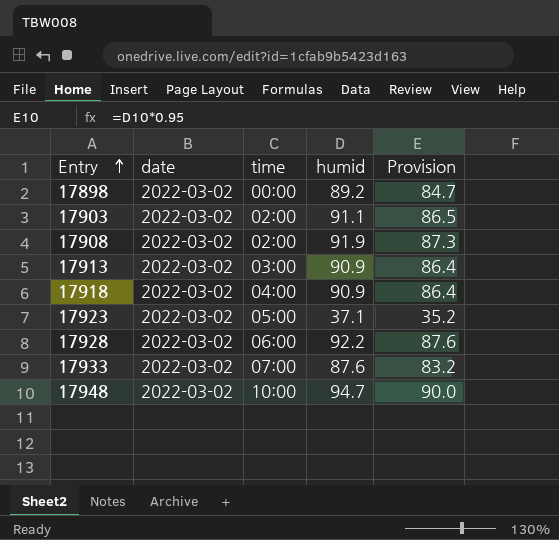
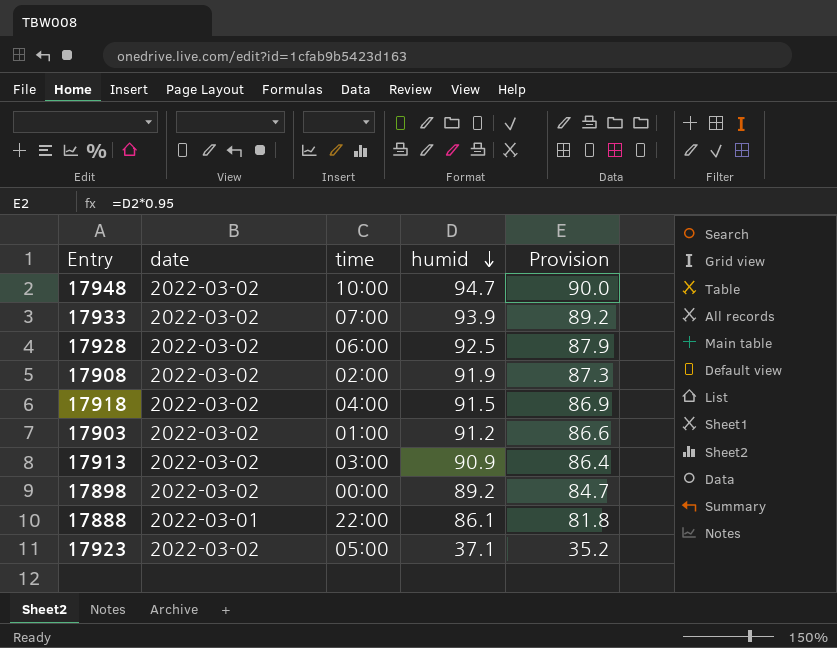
row order: Entry ascending -> humid descending
17933 | humid: 87.6 -> 93.9
17933 | Provision: 83.2 -> 89.2
17928 | humid: 92.2 -> 92.5
17928 | Provision: 87.6 -> 87.9
17918 | humid: 90.9 -> 91.5
17918 | Provision: 86.4 -> 86.9
17903 | time: 02:00 -> 01:00
17903 | humid: 91.1 -> 91.2
17903 | Provision: 86.5 -> 86.6
row 17888: none -> 2022-03-01 | 22:00 | 86.1 | 81.8

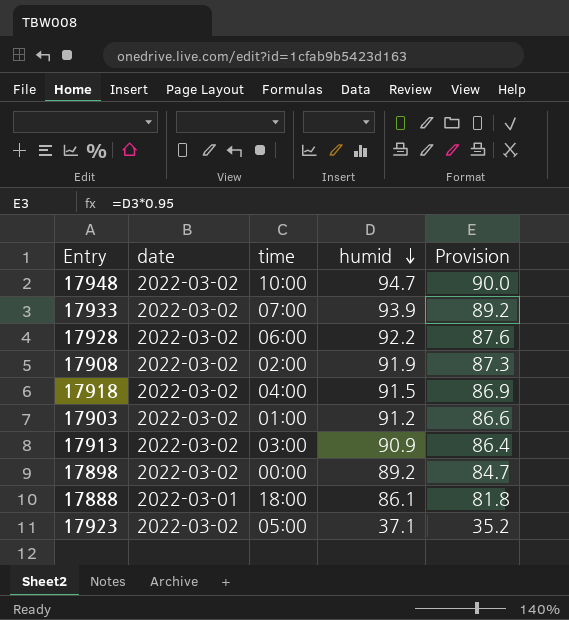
17928 | humid: 92.5 -> 92.2
17928 | Provision: 87.9 -> 87.6
17888 | time: 22:00 -> 18:00

